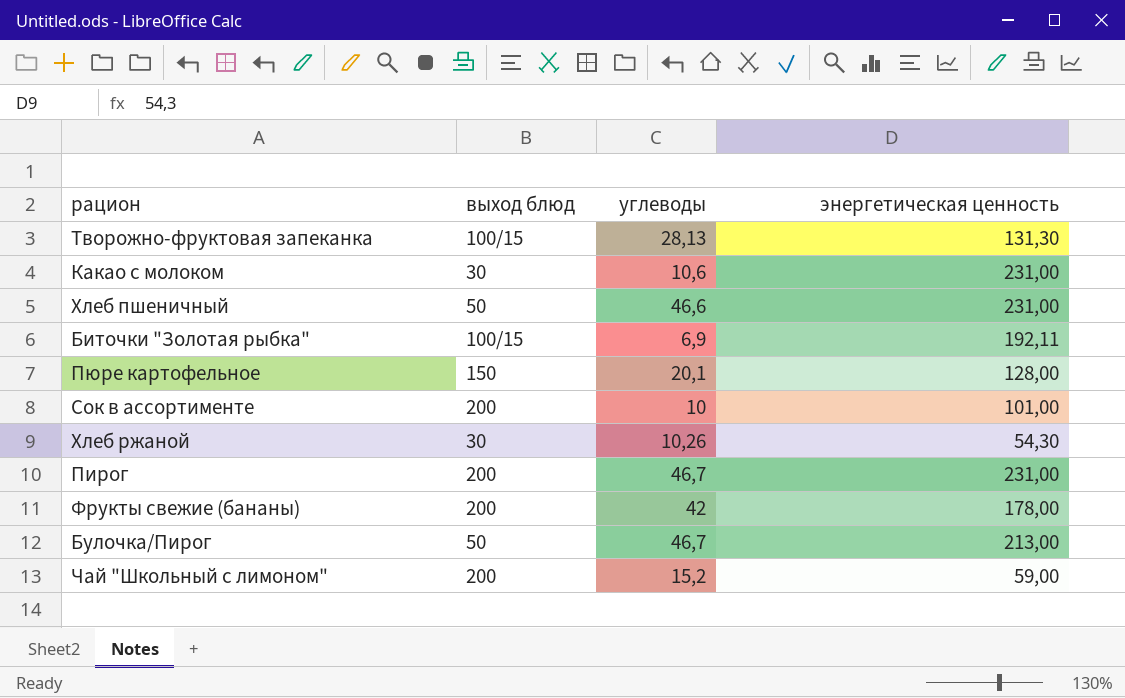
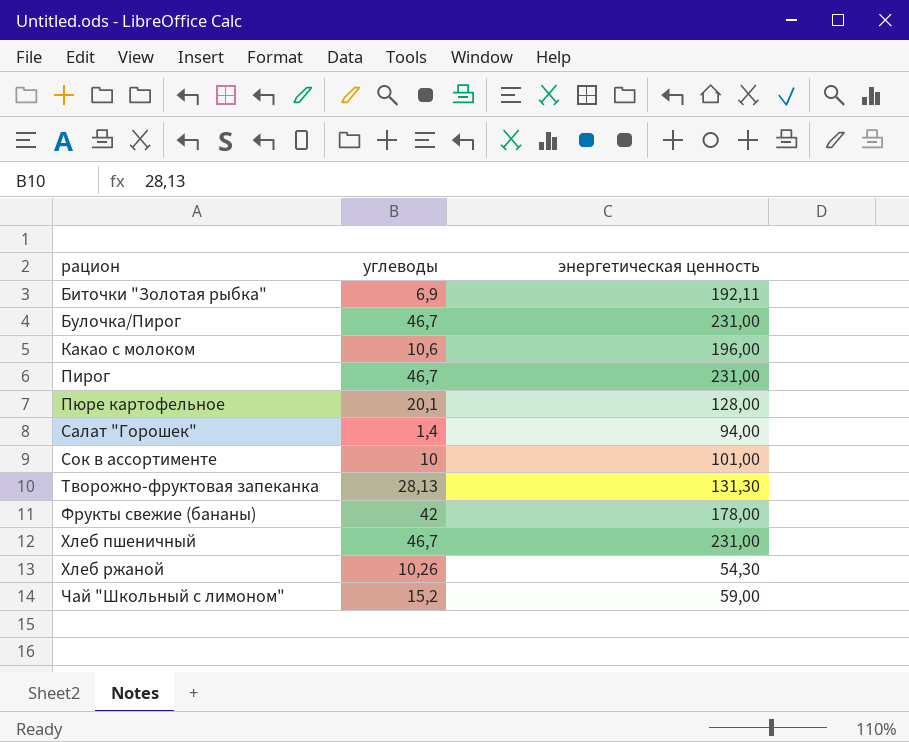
row order: none -> рацион ascending
column выход блюд | position: 2 -> none
Булочка/Пирог | энергетическая ценность: 213,00 -> 231,00
Какао с молоком | энергетическая ценность: 231,00 -> 196,00
row Салат "Горошек": none -> 1,4 | 94,00
Хлеб пшеничный | углеводы: 46,6 -> 46,7

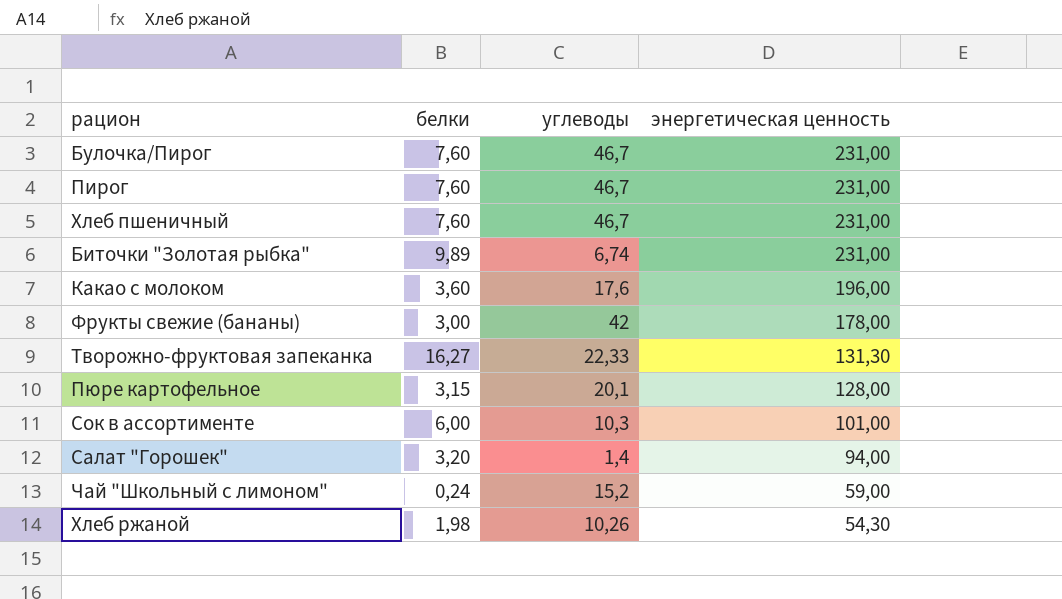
row order: рацион ascending -> энергетическая ценность descending
column белки | position: none -> 2
Биточки "Золотая рыбка" | углеводы: 6,9 -> 6,74
Биточки "Золотая рыбка" | энергетическая ценность: 192,11 -> 231,00
Какао с молоком | углеводы: 10,6 -> 17,6
Творожно-фруктовая запеканка | углеводы: 28,13 -> 22,33
Сок в ассортименте | углеводы: 10 -> 10,3

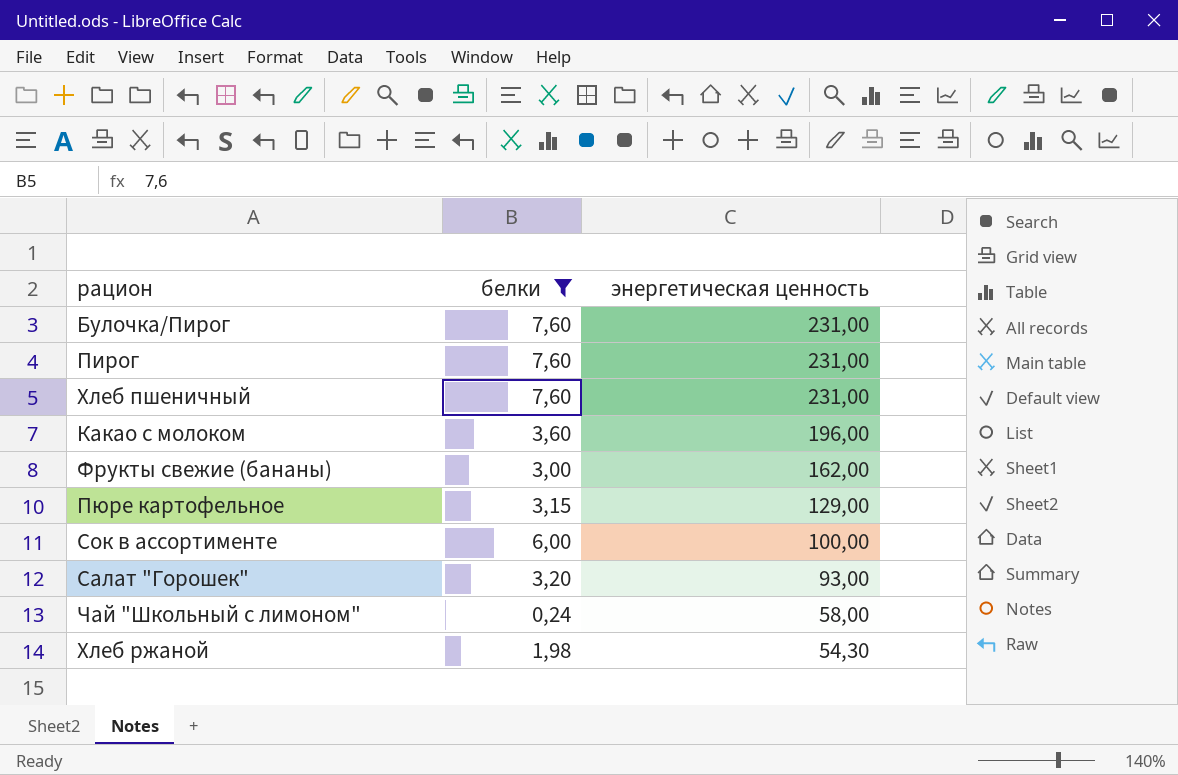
filter: none -> белки <= 7,60
column углеводы | position: 3 -> none
Фрукты свежие (бананы) | энергетическая ценность: 178,00 -> 162,00
Пюре картофельное | энергетическая ценность: 128,00 -> 129,00
Сок в ассортименте | энергетическая ценность: 101,00 -> 100,00
Салат "Горошек" | энергетическая ценность: 94,00 -> 93,00
Чай "Школьный с лимоном" | энергетическая ценность: 59,00 -> 58,00

